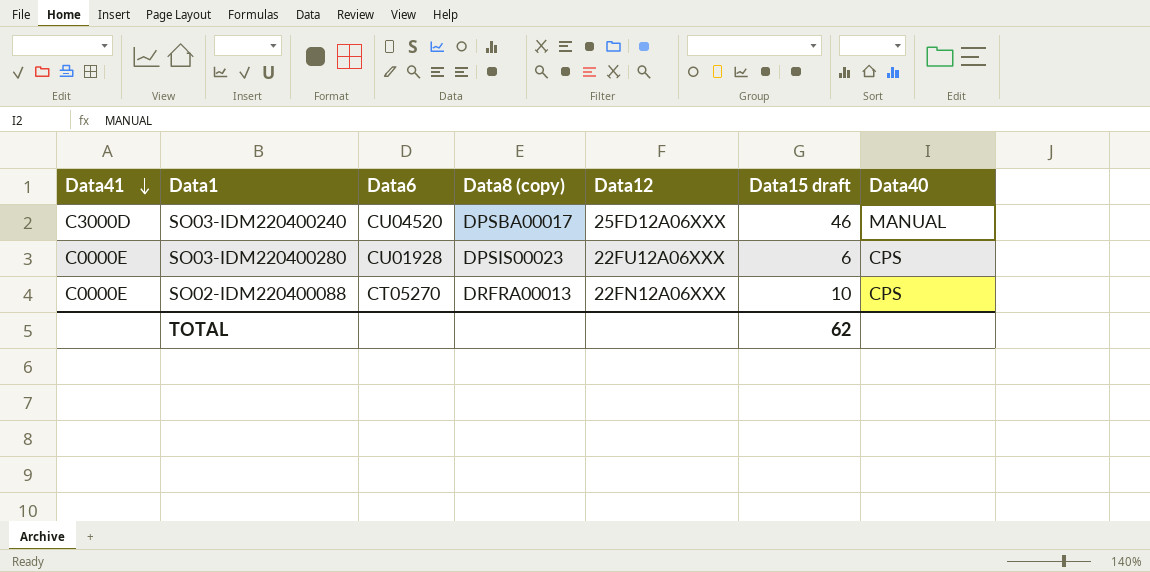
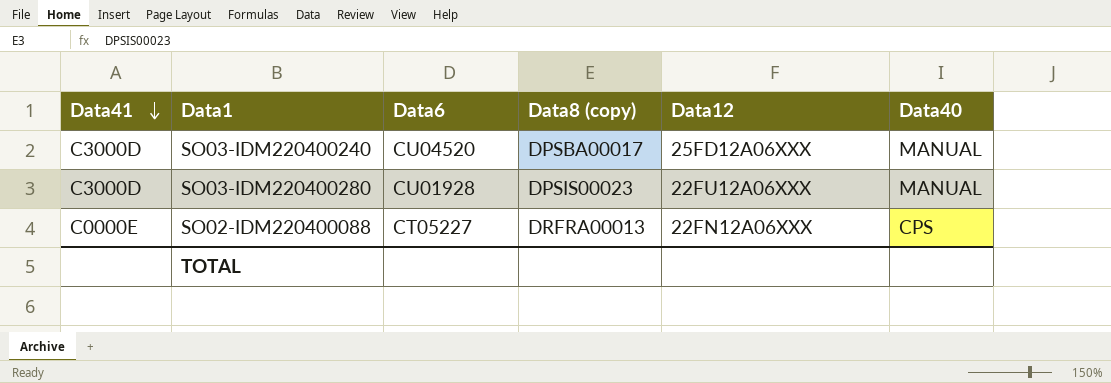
column Data15 draft | position: 6 -> none
SO03-IDM220400280 | Data41: C0000E -> C3000D
SO03-IDM220400280 | Data40: CPS -> MANUAL
SO02-IDM220400088 | Data6: CT05270 -> CT05227

